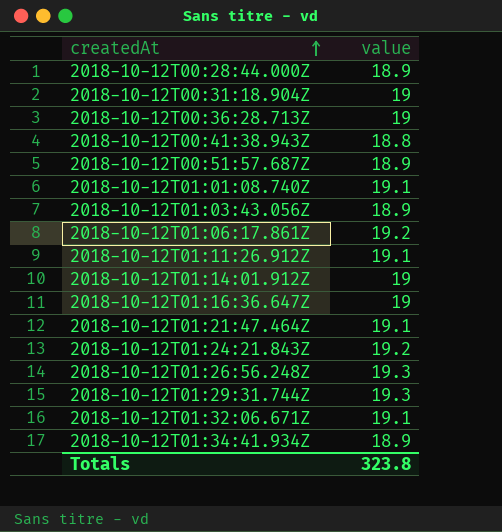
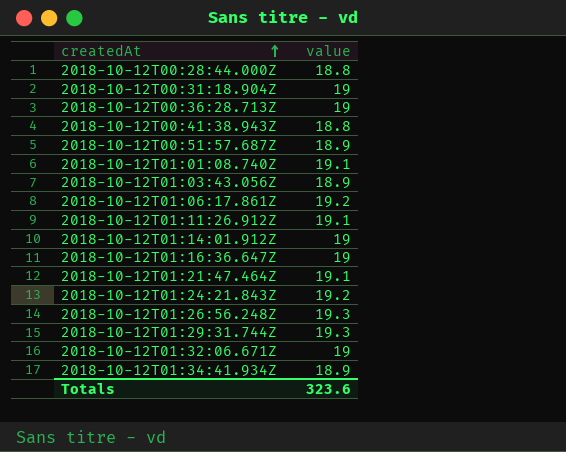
2018-10-12T00:28:44.000Z | value: 18.9 -> 18.8
2018-10-12T01:32:06.671Z | value: 19.1 -> 19
Totals | value: 323.8 -> 323.6

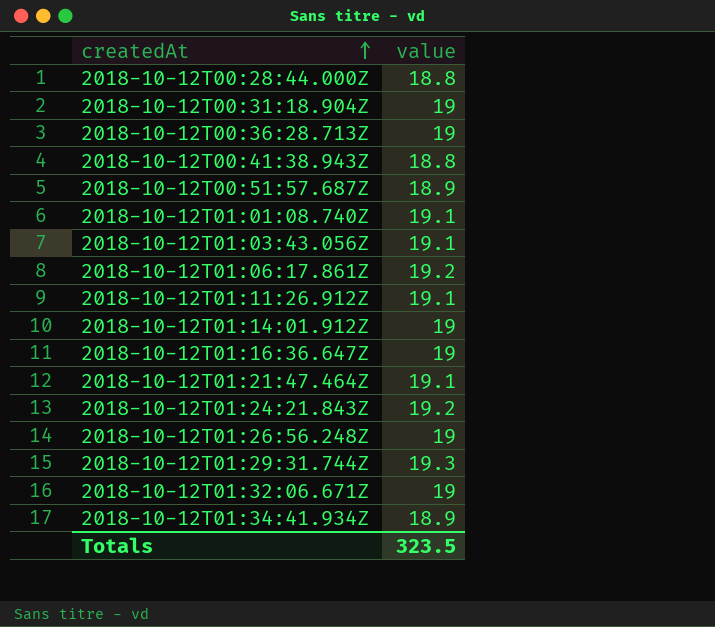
2018-10-12T01:03:43.056Z | value: 18.9 -> 19.1
2018-10-12T01:26:56.248Z | value: 19.3 -> 19
Totals | value: 323.6 -> 323.5

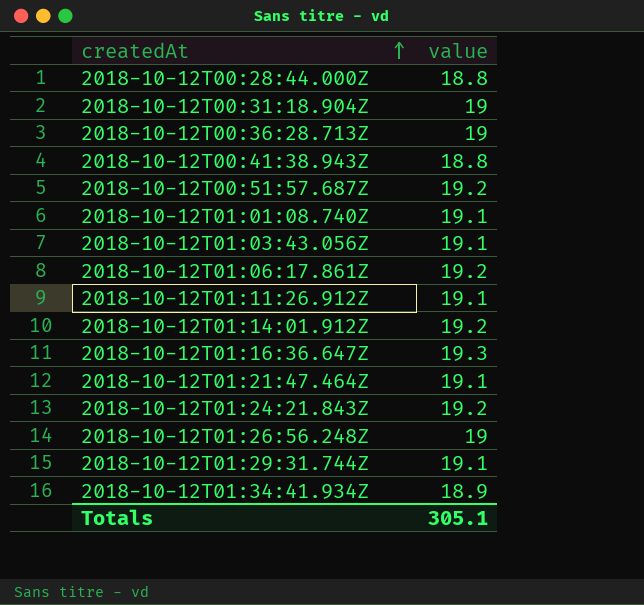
row 2018-10-12T01:32:06.671Z: 19 -> none
2018-10-12T00:51:57.687Z | value: 18.9 -> 19.2
2018-10-12T01:14:01.912Z | value: 19 -> 19.2
2018-10-12T01:16:36.647Z | value: 19 -> 19.3
2018-10-12T01:29:31.744Z | value: 19.3 -> 19.1
Totals | value: 323.5 -> 305.1

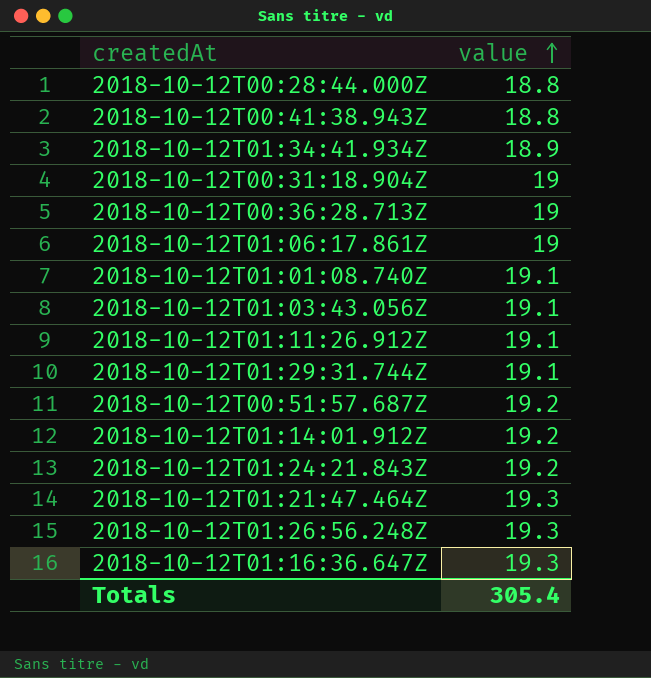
row order: createdAt ascending -> value ascending
2018-10-12T01:06:17.861Z | value: 19.2 -> 19
2018-10-12T01:21:47.464Z | value: 19.1 -> 19.3
2018-10-12T01:26:56.248Z | value: 19 -> 19.3
Totals | value: 305.1 -> 305.4

